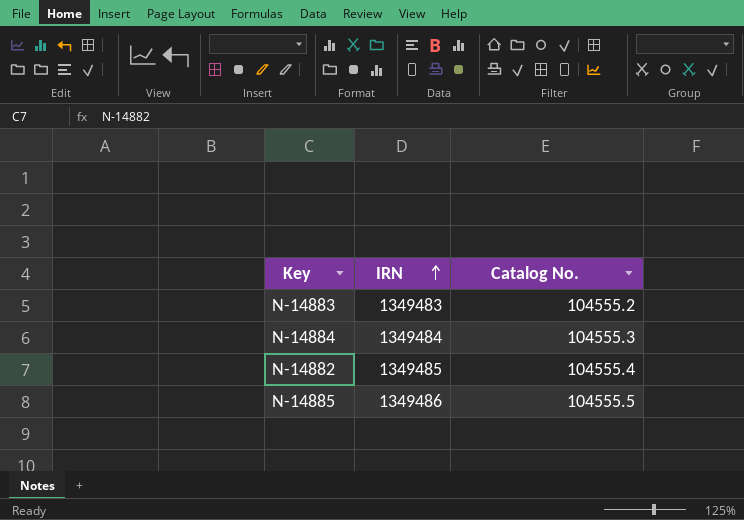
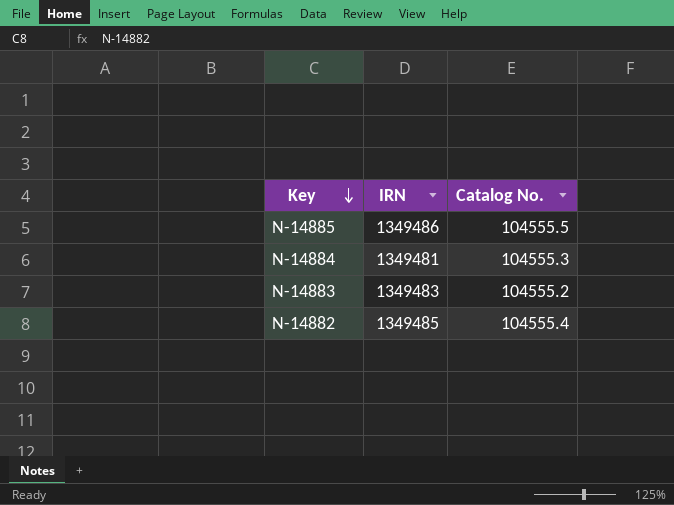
row order: IRN ascending -> Key descending
N-14884 | IRN: 1349484 -> 1349481

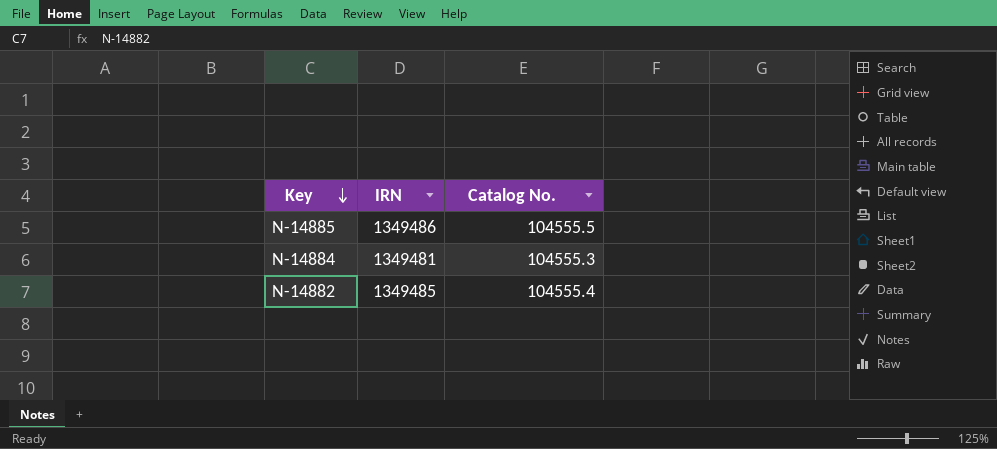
row N-14883: 1349483 | 104555.2 -> none

